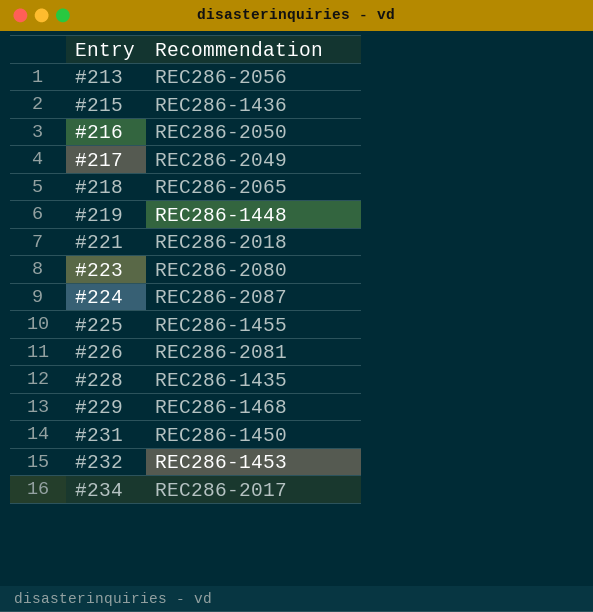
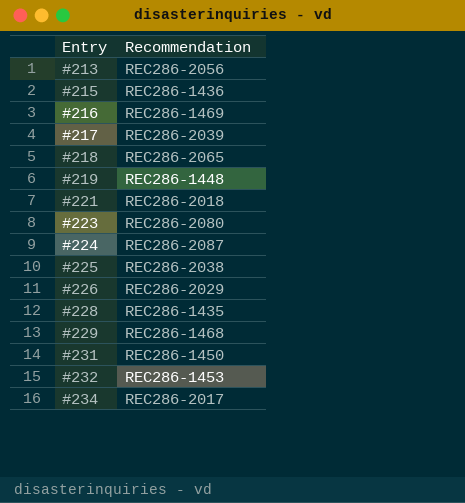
#216 | Recommendation: REC286-2050 -> REC286-1469
#217 | Recommendation: REC286-2049 -> REC286-2039
#225 | Recommendation: REC286-1455 -> REC286-2038
#226 | Recommendation: REC286-2081 -> REC286-2029

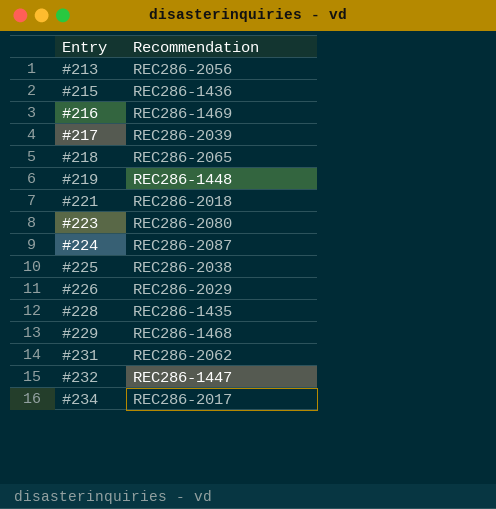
#231 | Recommendation: REC286-1450 -> REC286-2062
#232 | Recommendation: REC286-1453 -> REC286-1447

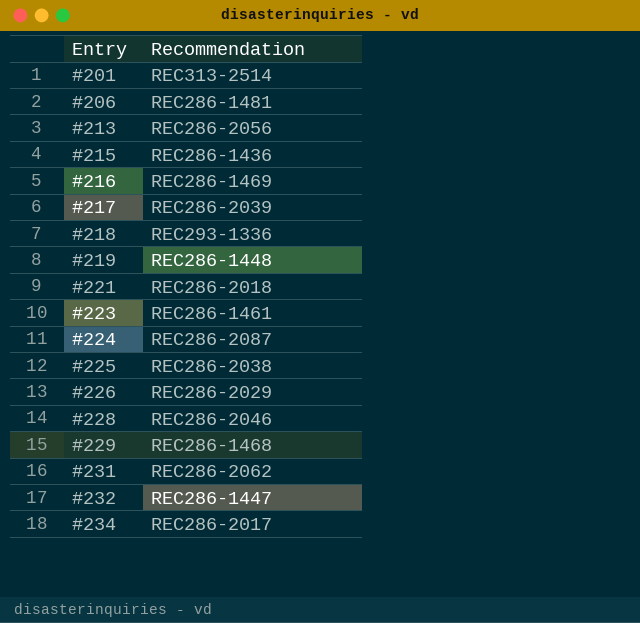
row #201: none -> REC313-2514
row #206: none -> REC286-1481
#218 | Recommendation: REC286-2065 -> REC293-1336
#223 | Recommendation: REC286-2080 -> REC286-1461
#228 | Recommendation: REC286-1435 -> REC286-2046

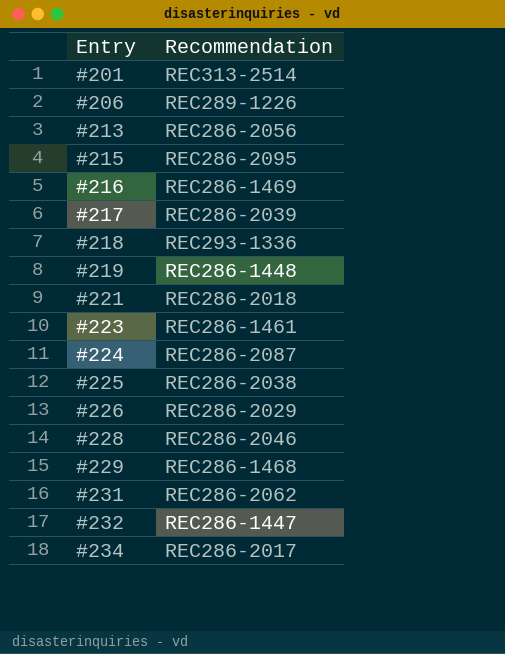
#206 | Recommendation: REC286-1481 -> REC289-1226
#215 | Recommendation: REC286-1436 -> REC286-2095

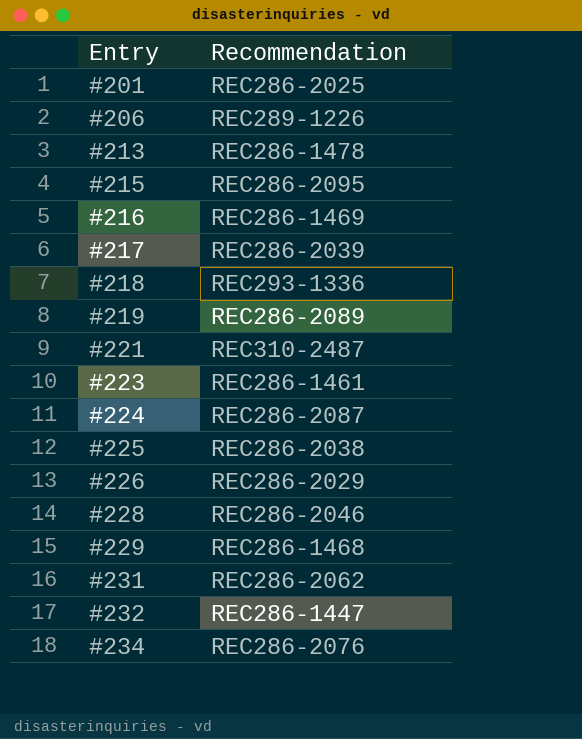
#201 | Recommendation: REC313-2514 -> REC286-2025
#213 | Recommendation: REC286-2056 -> REC286-1478
#219 | Recommendation: REC286-1448 -> REC286-2089
#221 | Recommendation: REC286-2018 -> REC310-2487
#234 | Recommendation: REC286-2017 -> REC286-2076

